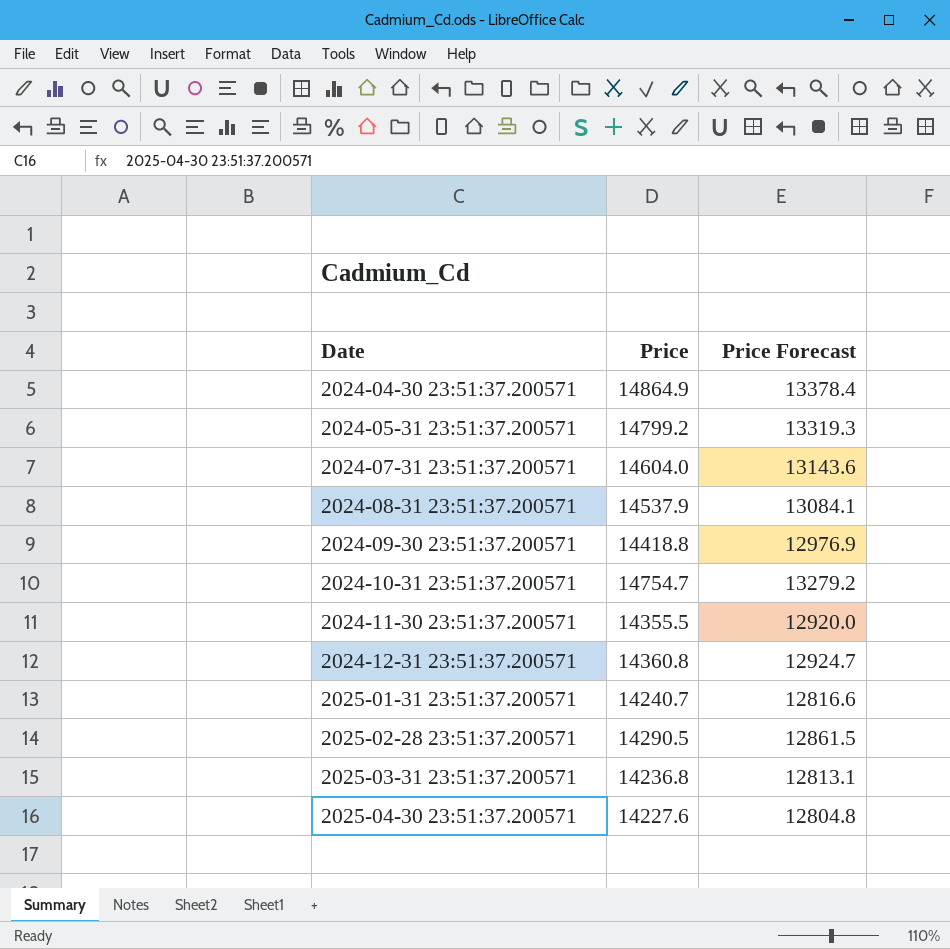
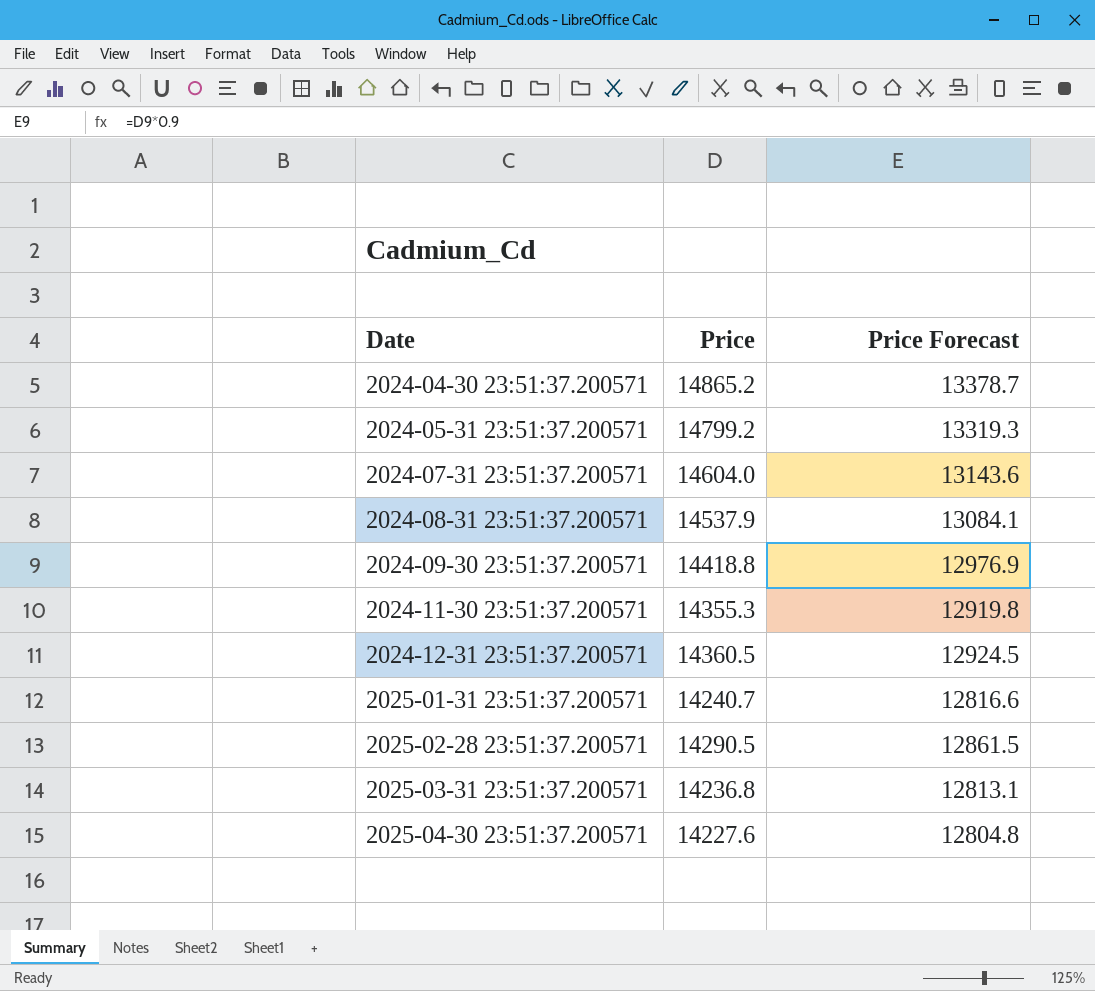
row 2024-10-31 23:51:37.200571: 14754.7 | 13279.2 -> none
2024-04-30 23:51:37.200571 | Price: 14864.9 -> 14865.2
2024-04-30 23:51:37.200571 | Price Forecast: 13378.4 -> 13378.7
2024-11-30 23:51:37.200571 | Price: 14355.5 -> 14355.3
2024-11-30 23:51:37.200571 | Price Forecast: 12920.0 -> 12919.8
2024-12-31 23:51:37.200571 | Price: 14360.8 -> 14360.5
2024-12-31 23:51:37.200571 | Price Forecast: 12924.7 -> 12924.5

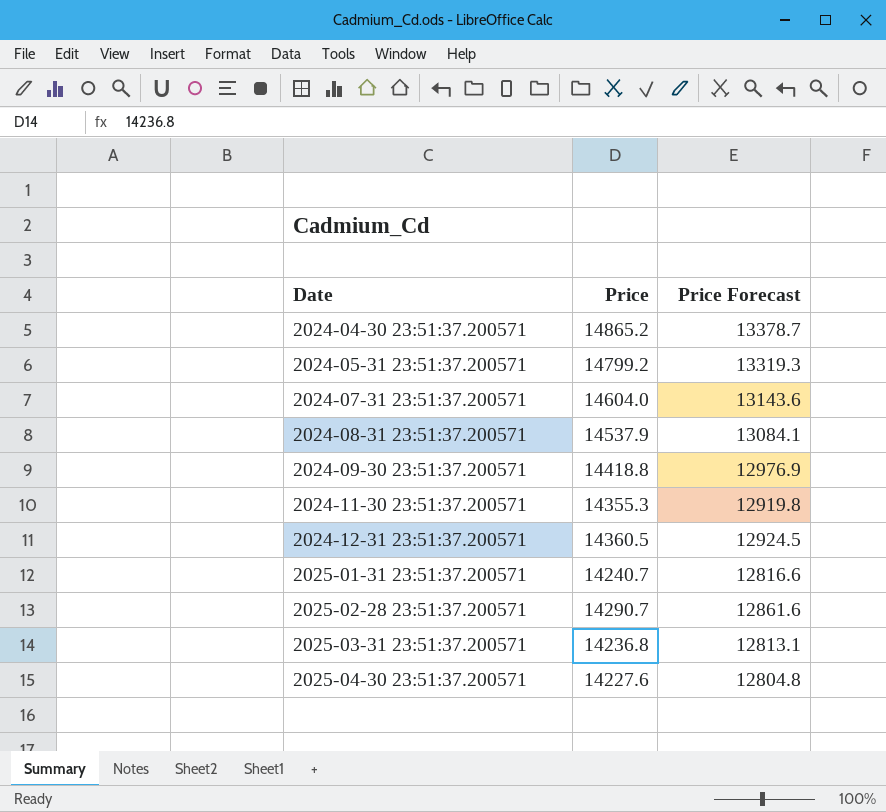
2025-02-28 23:51:37.200571 | Price: 14290.5 -> 14290.7
2025-02-28 23:51:37.200571 | Price Forecast: 12861.5 -> 12861.6

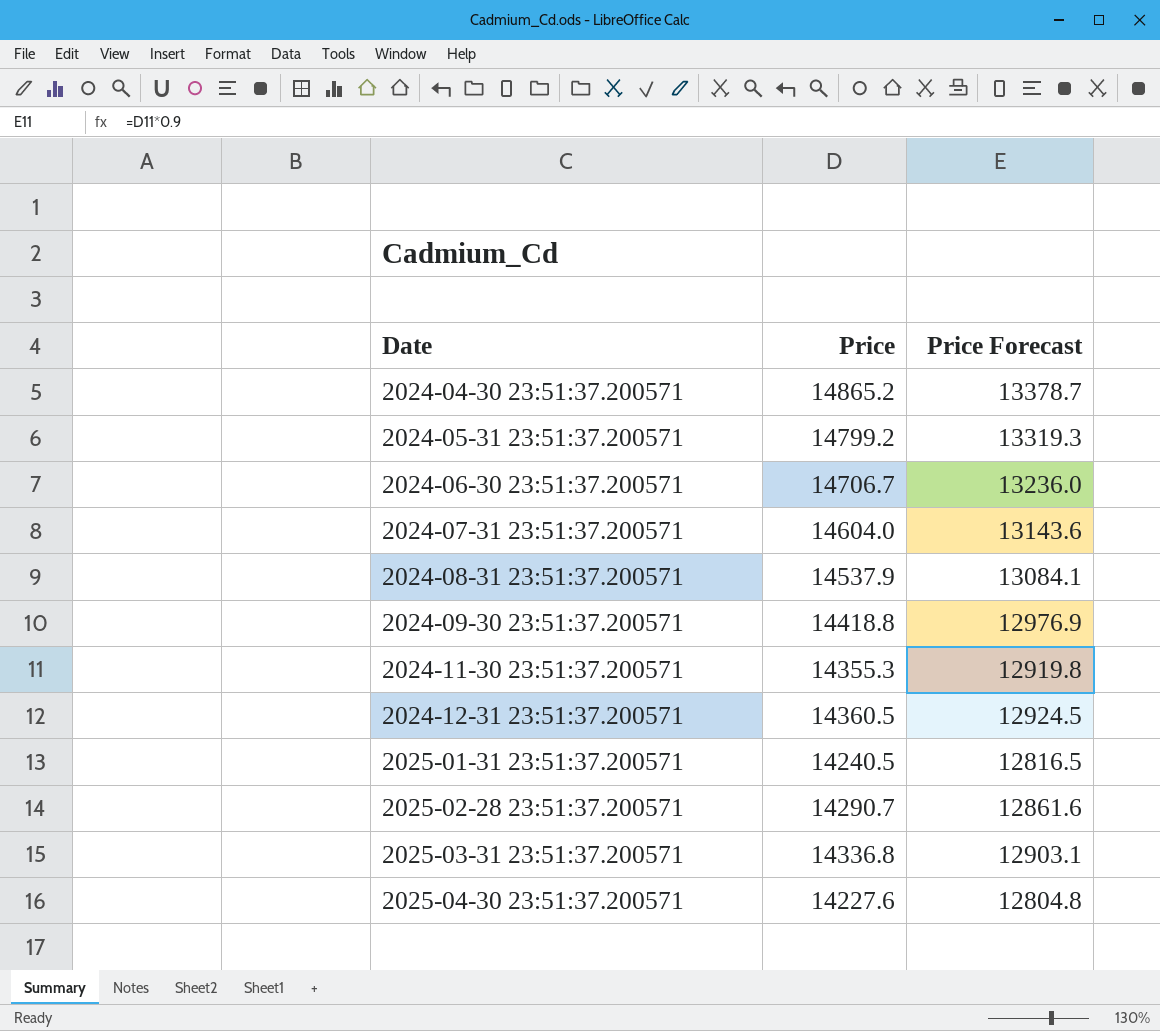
row 2024-06-30 23:51:37.200571: none -> 14706.7 | 13236.0
2025-01-31 23:51:37.200571 | Price: 14240.7 -> 14240.5
2025-01-31 23:51:37.200571 | Price Forecast: 12816.6 -> 12816.5
2025-03-31 23:51:37.200571 | Price: 14236.8 -> 14336.8
2025-03-31 23:51:37.200571 | Price Forecast: 12813.1 -> 12903.1

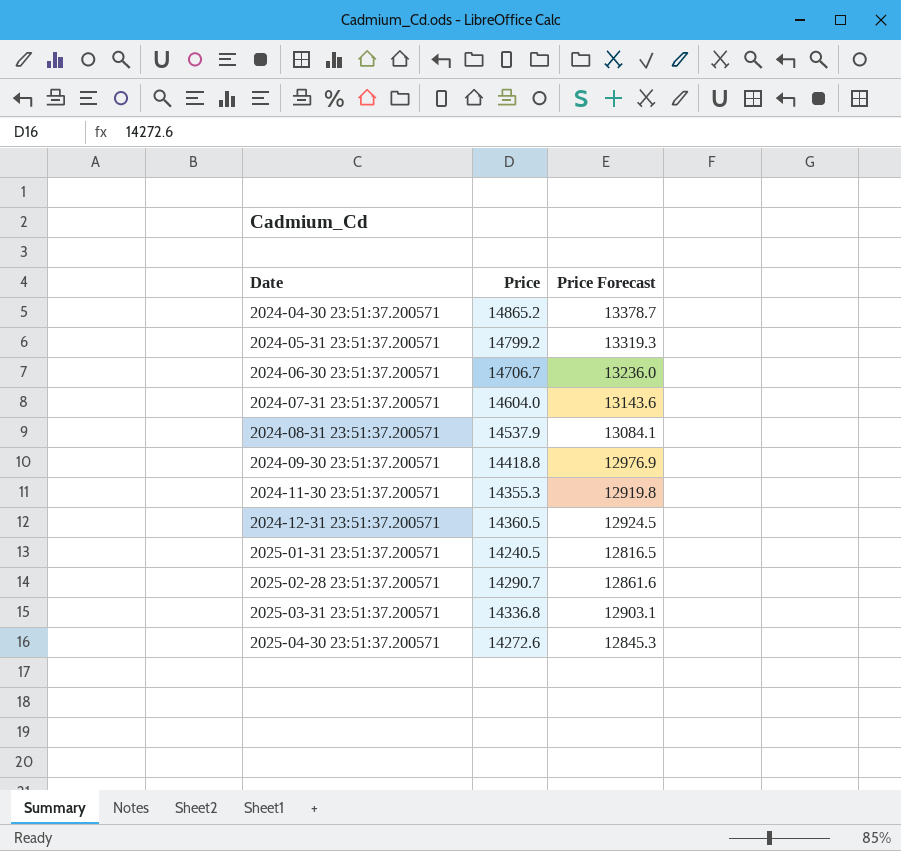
2025-04-30 23:51:37.200571 | Price: 14227.6 -> 14272.6
2025-04-30 23:51:37.200571 | Price Forecast: 12804.8 -> 12845.3

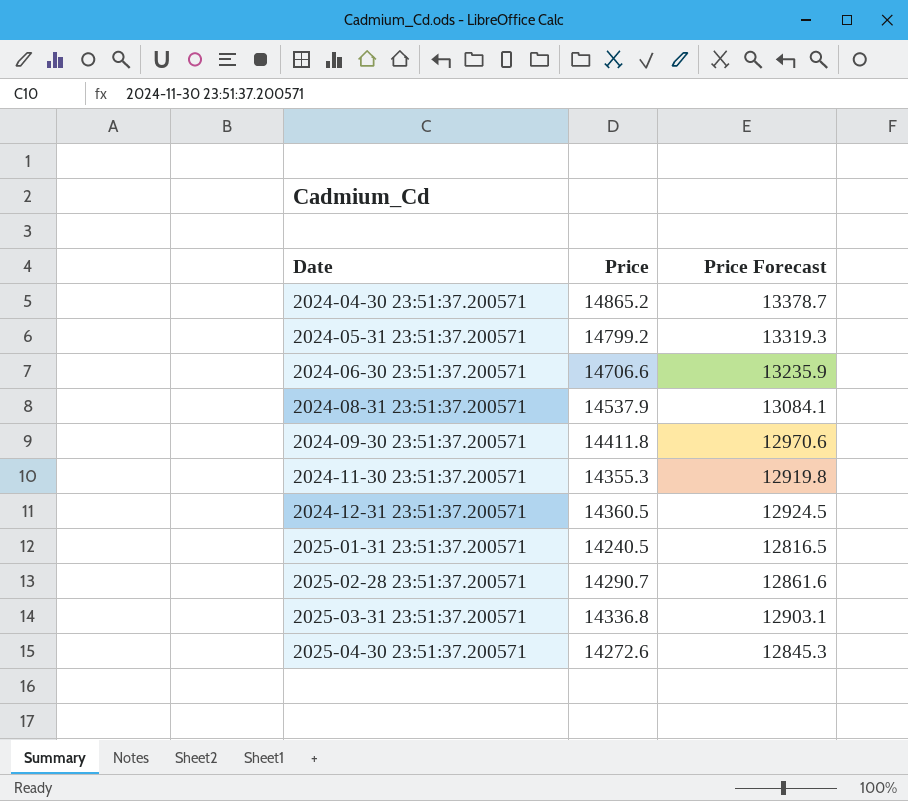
row 2024-07-31 23:51:37.200571: 14604.0 | 13143.6 -> none
2024-06-30 23:51:37.200571 | Price: 14706.7 -> 14706.6
2024-06-30 23:51:37.200571 | Price Forecast: 13236.0 -> 13235.9
2024-09-30 23:51:37.200571 | Price: 14418.8 -> 14411.8
2024-09-30 23:51:37.200571 | Price Forecast: 12976.9 -> 12970.6

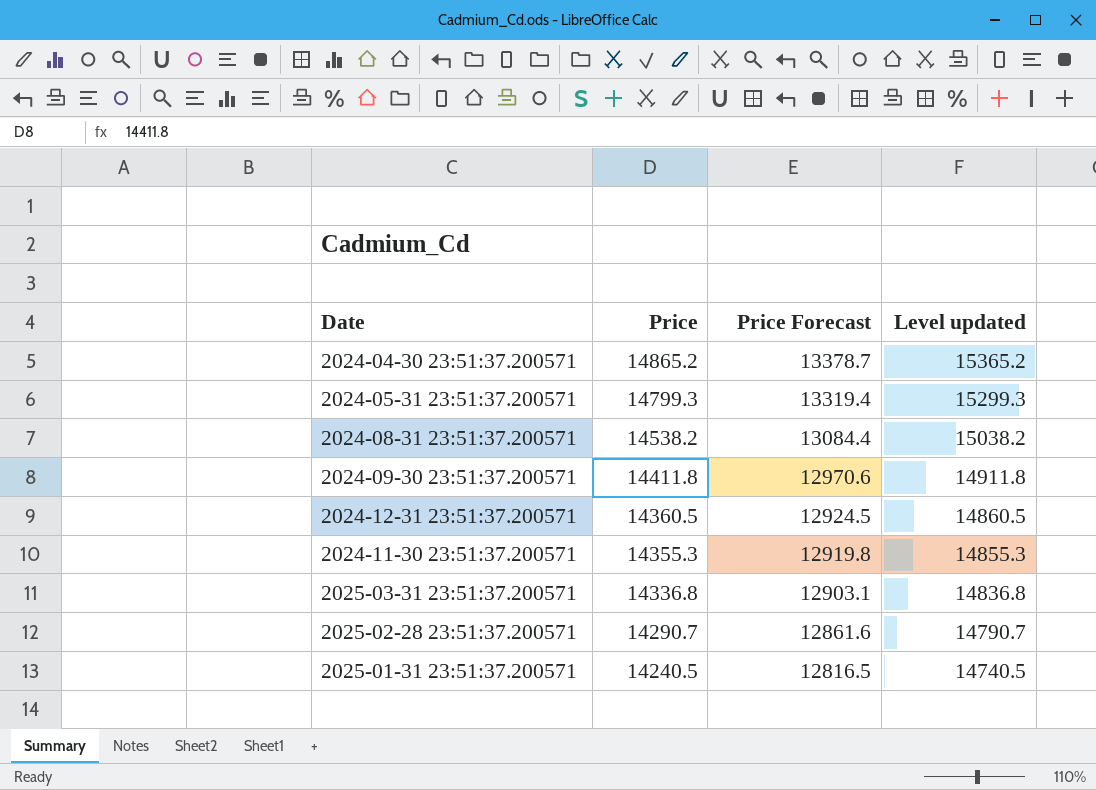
row order: Date ascending -> Price descending
column Level updated | formula: none -> [Price] + 500
row 2024-06-30 23:51:37.200571: 14706.6 | 13235.9 -> none
row 2025-04-30 23:51:37.200571: 14272.6 | 12845.3 -> none
2024-05-31 23:51:37.200571 | Price: 14799.2 -> 14799.3
2024-05-31 23:51:37.200571 | Price Forecast: 13319.3 -> 13319.4
2024-08-31 23:51:37.200571 | Price: 14537.9 -> 14538.2
2024-08-31 23:51:37.200571 | Price Forecast: 13084.1 -> 13084.4

